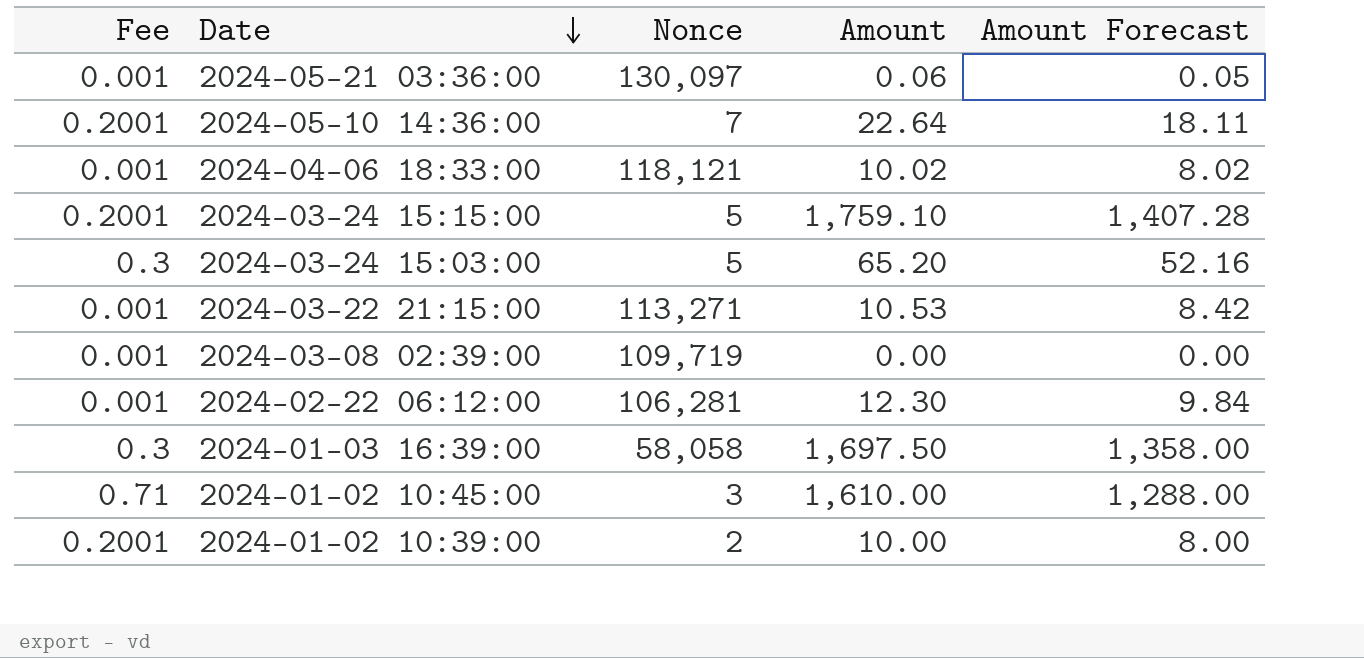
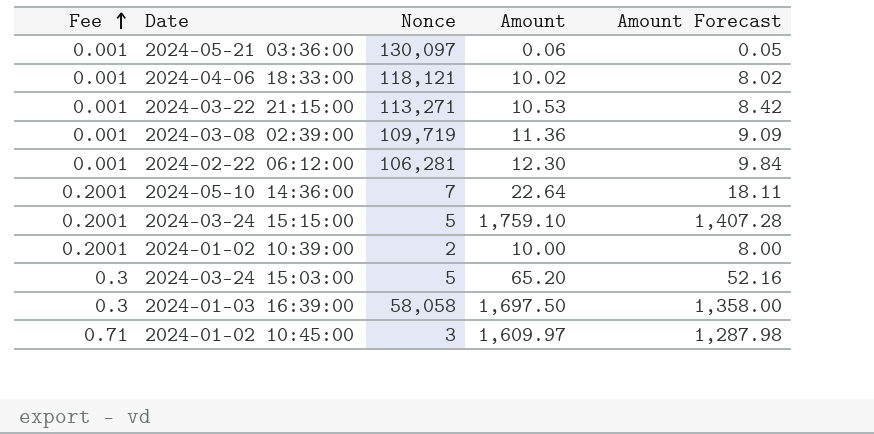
row order: Date descending -> Fee ascending
2024-03-08 02:39:00 | Amount: 0.00 -> 11.36
2024-03-08 02:39:00 | Amount Forecast: 0.00 -> 9.09
2024-01-02 10:45:00 | Amount: 1,610.00 -> 1,609.97
2024-01-02 10:45:00 | Amount Forecast: 1,288.00 -> 1,287.98

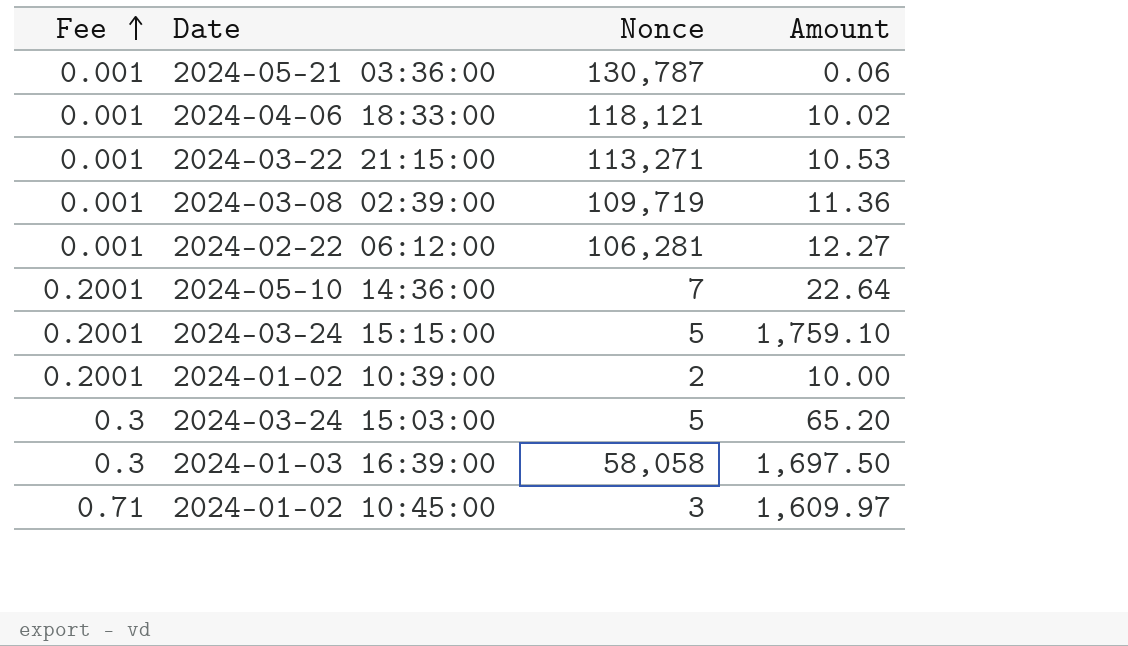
column Amount Forecast | formula: [Amount] * 0.8 -> none
2024-05-21 03:36:00 | Nonce: 130,097 -> 130,787
2024-02-22 06:12:00 | Amount: 12.30 -> 12.27

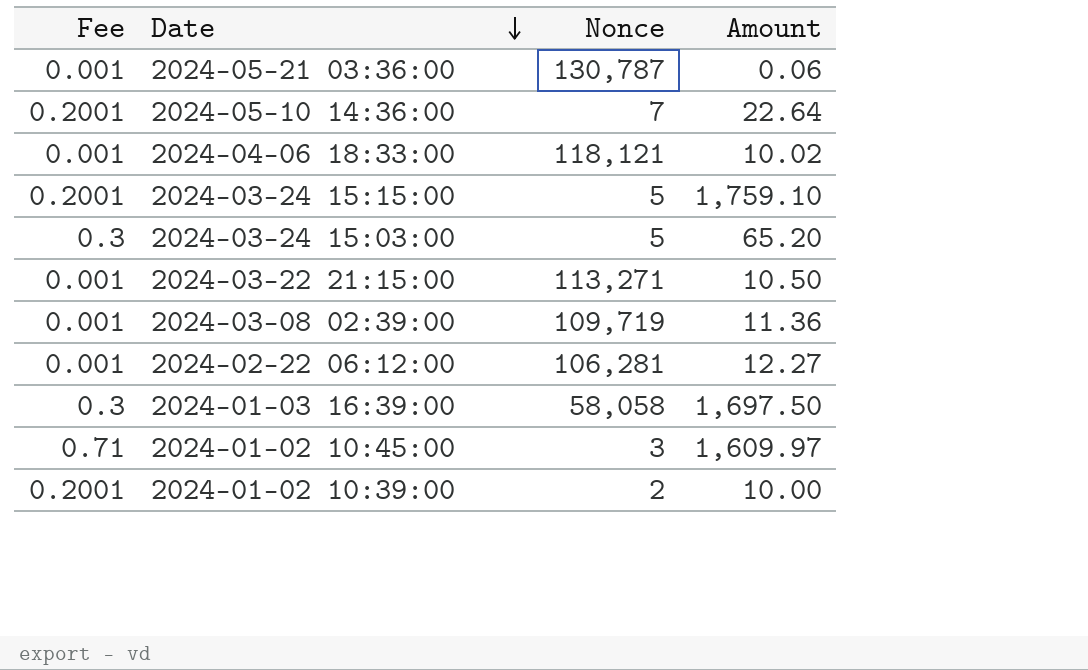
row order: Fee ascending -> Date descending
2024-03-22 21:15:00 | Amount: 10.53 -> 10.50

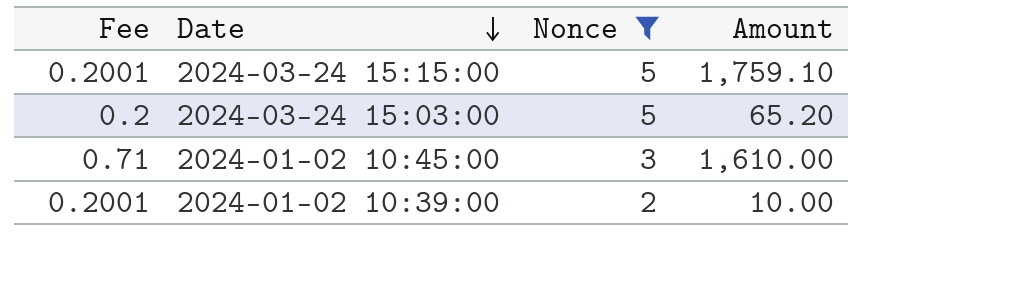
filter: none -> Nonce <= 5
2024-03-24 15:03:00 | Fee: 0.3 -> 0.2
2024-01-02 10:45:00 | Amount: 1,609.97 -> 1,610.00

